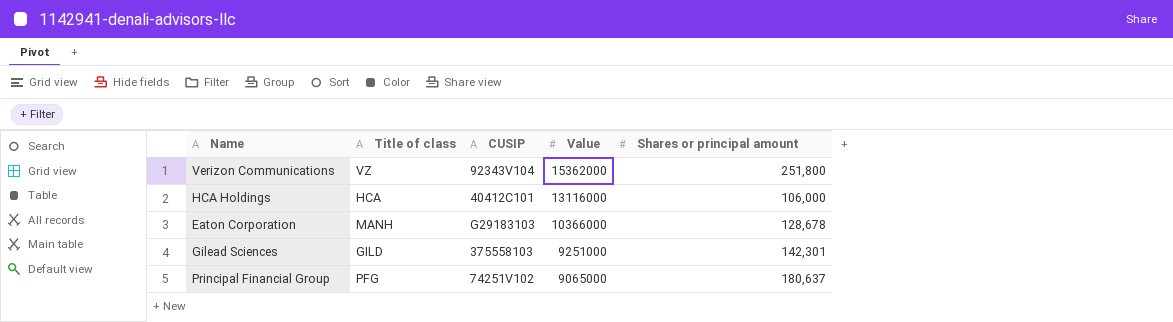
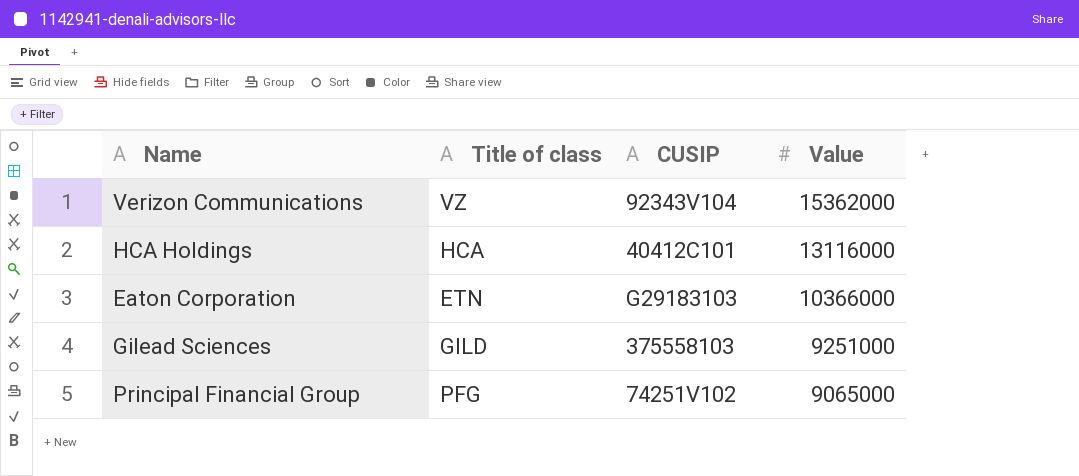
column Shares or principal amount | position: 5 -> none
Eaton Corporation | Title of class: MANH -> ETN

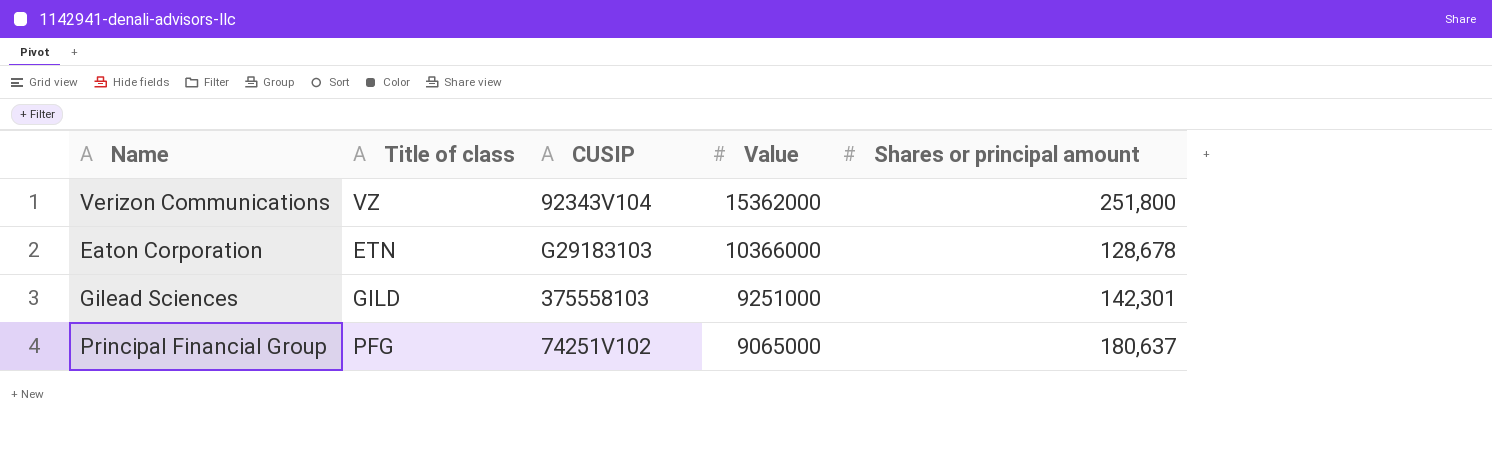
column Shares or principal amount | position: none -> 5
row HCA Holdings: HCA | 40412C101 | 13116000 -> none

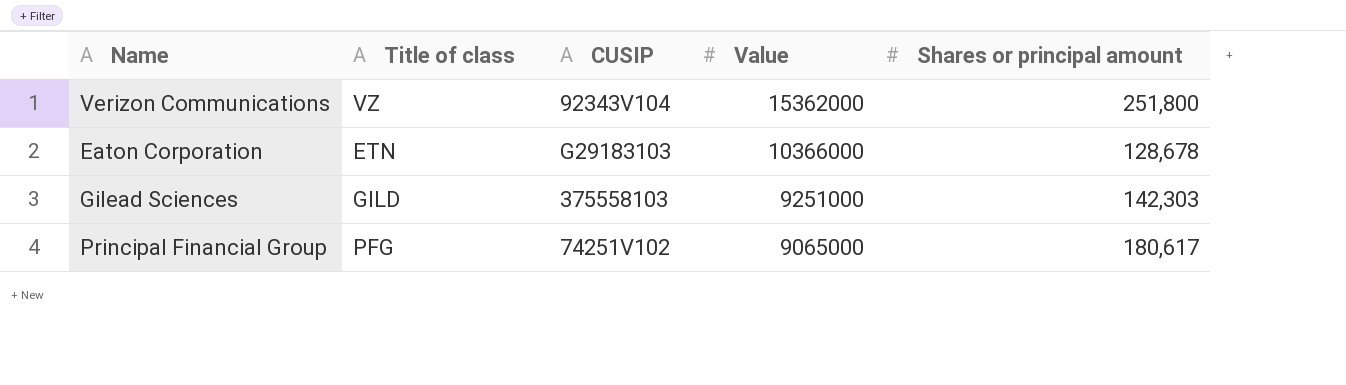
Gilead Sciences | Shares or principal amount: 142,301 -> 142,303
Principal Financial Group | Shares or principal amount: 180,637 -> 180,617

